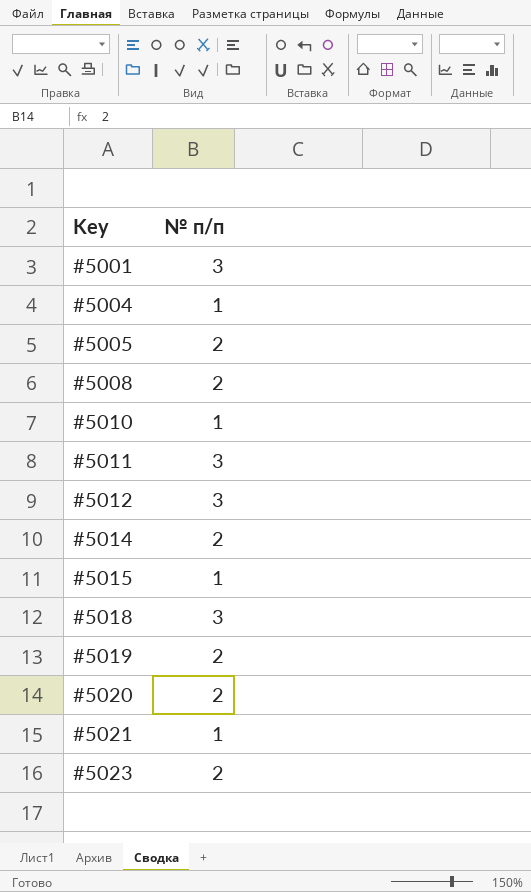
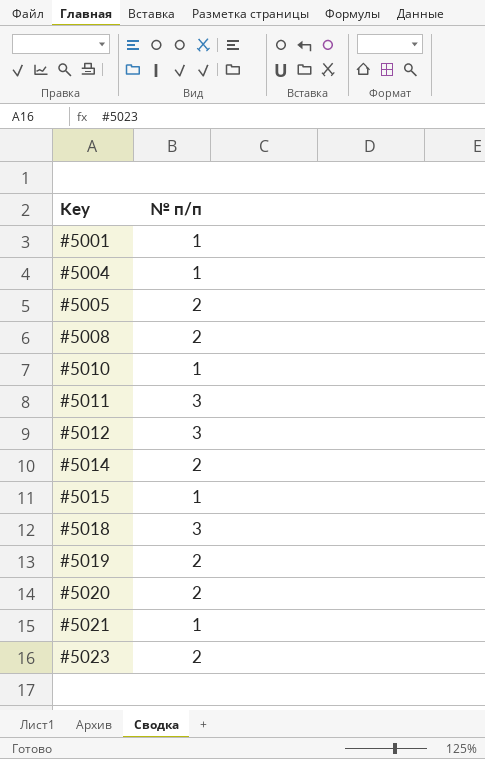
#5001 | № п/п: 3 -> 1

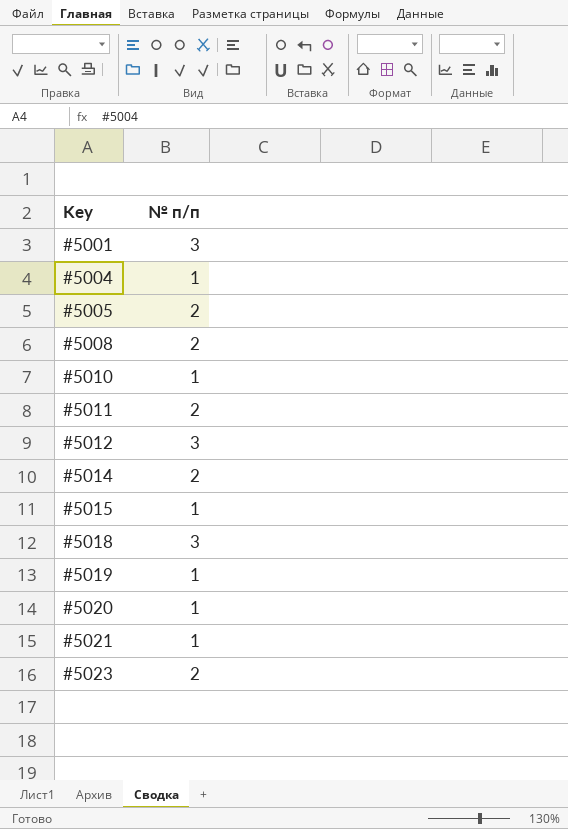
#5001 | № п/п: 1 -> 3
#5011 | № п/п: 3 -> 2
#5019 | № п/п: 2 -> 1
#5020 | № п/п: 2 -> 1

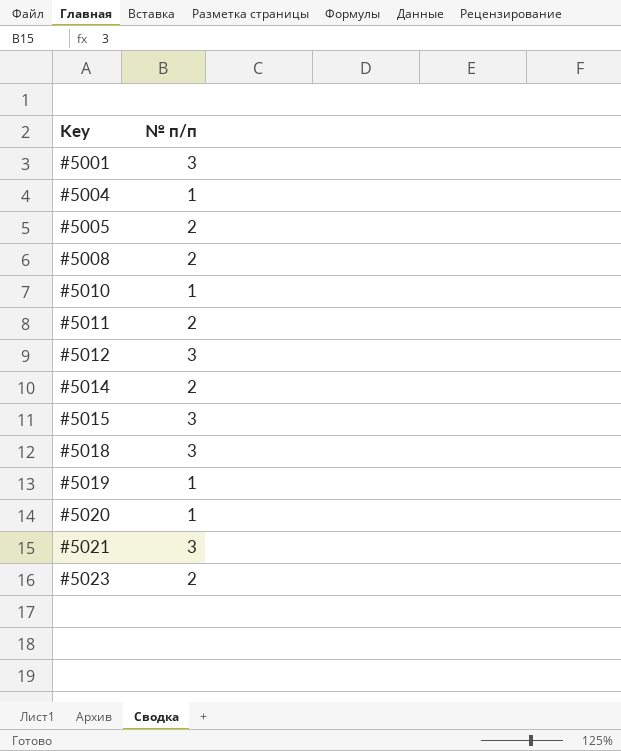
#5015 | № п/п: 1 -> 3
#5021 | № п/п: 1 -> 3

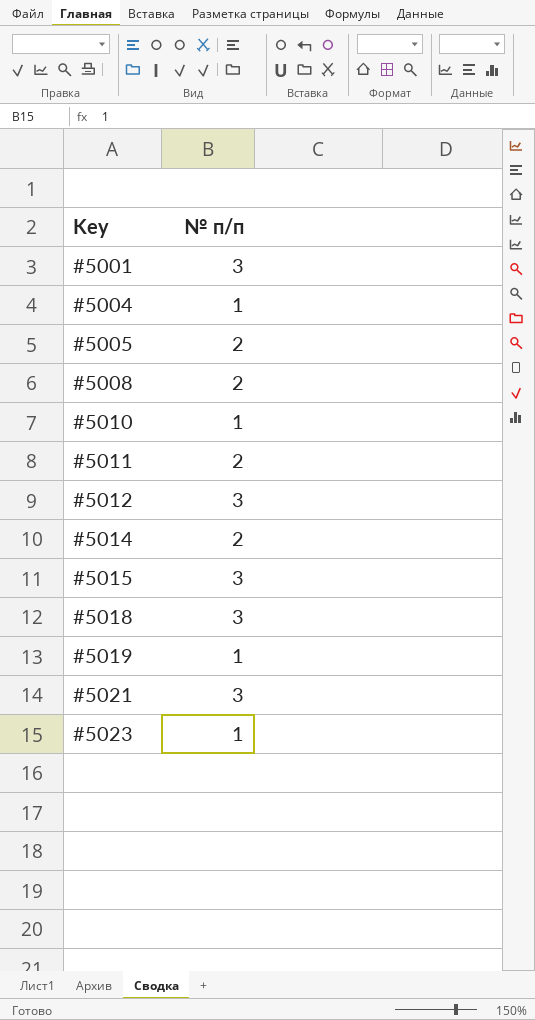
row #5020: 1 -> none
#5023 | № п/п: 2 -> 1

